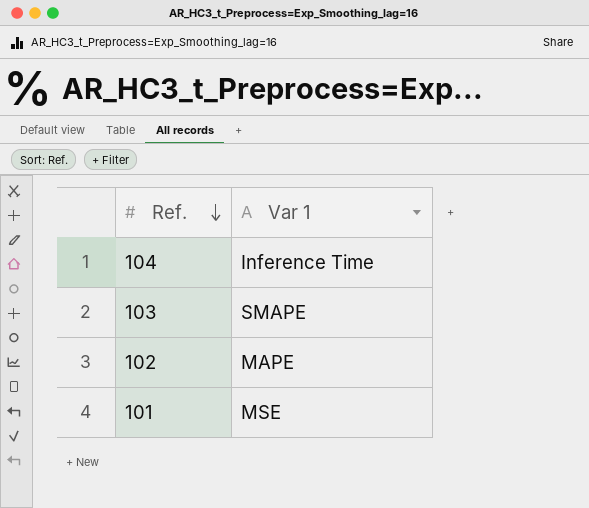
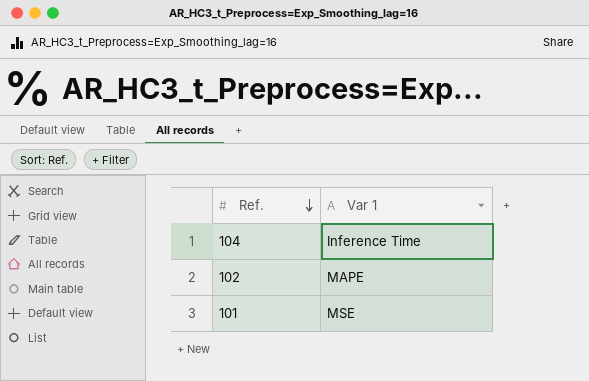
row 103: SMAPE -> none

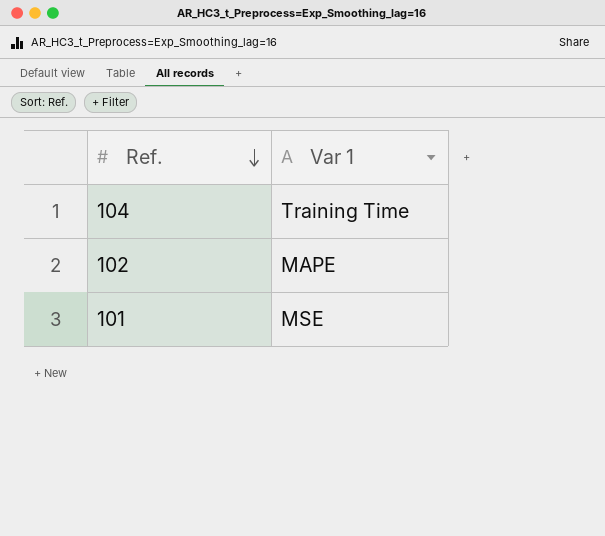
104 | Var 1: Inference Time -> Training Time

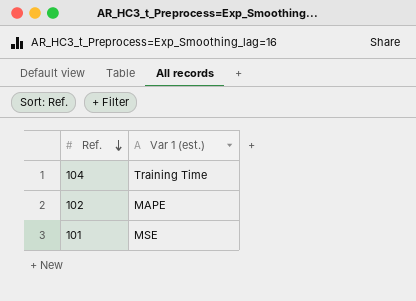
column name: Var 1 -> Var 1 (est.)

